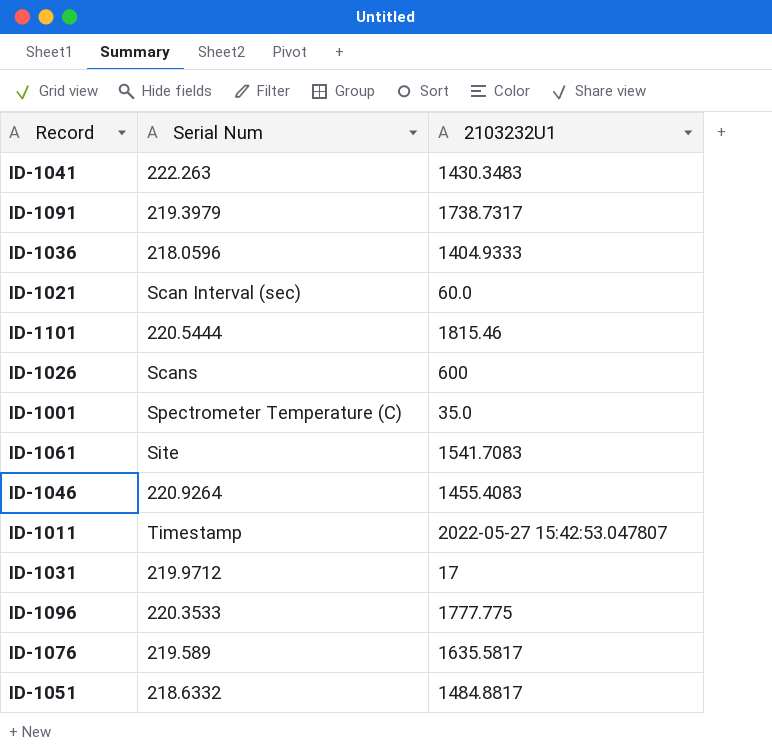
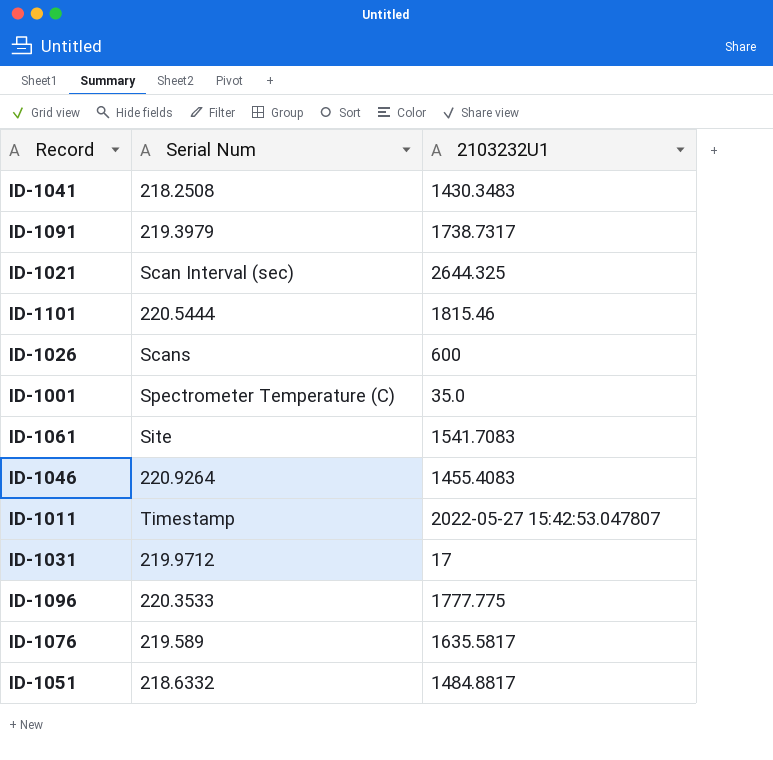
row ID-1036: 218.0596 | 1404.9333 -> none
ID-1041 | Serial Num: 222.263 -> 218.2508
ID-1021 | 2103232U1: 60.0 -> 2644.325

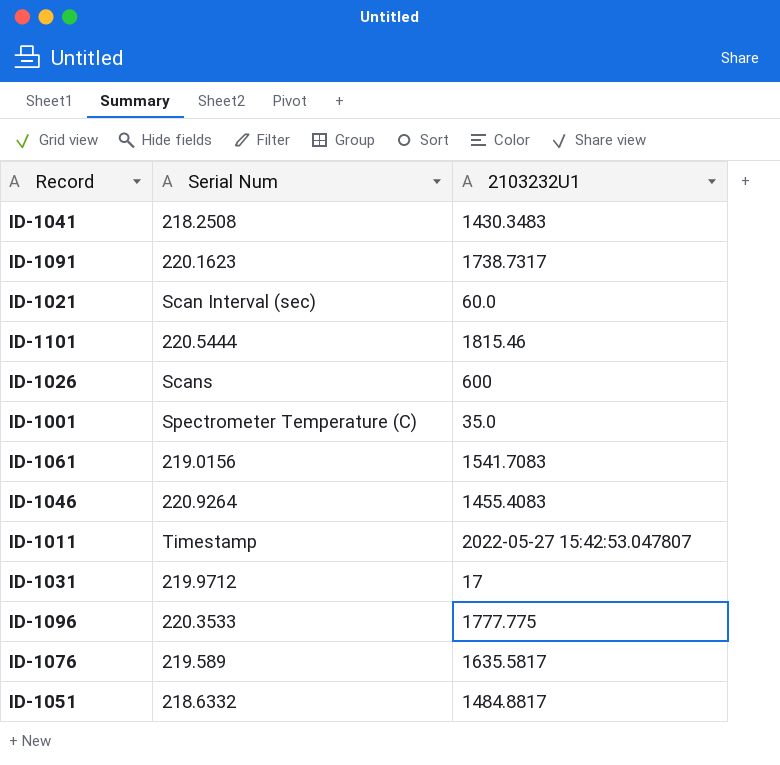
ID-1091 | Serial Num: 219.3979 -> 220.1623
ID-1021 | 2103232U1: 2644.325 -> 60.0
ID-1061 | Serial Num: Site -> 219.0156

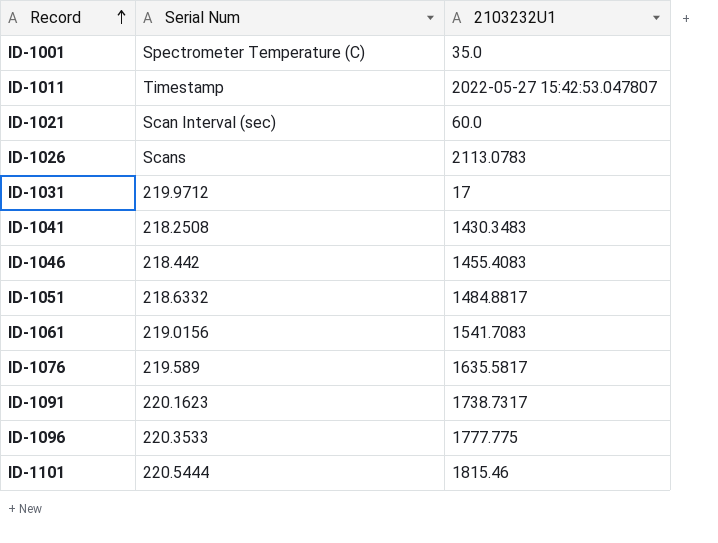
row order: none -> Record ascending
ID-1026 | 2103232U1: 600 -> 2113.0783
ID-1046 | Serial Num: 220.9264 -> 218.442

